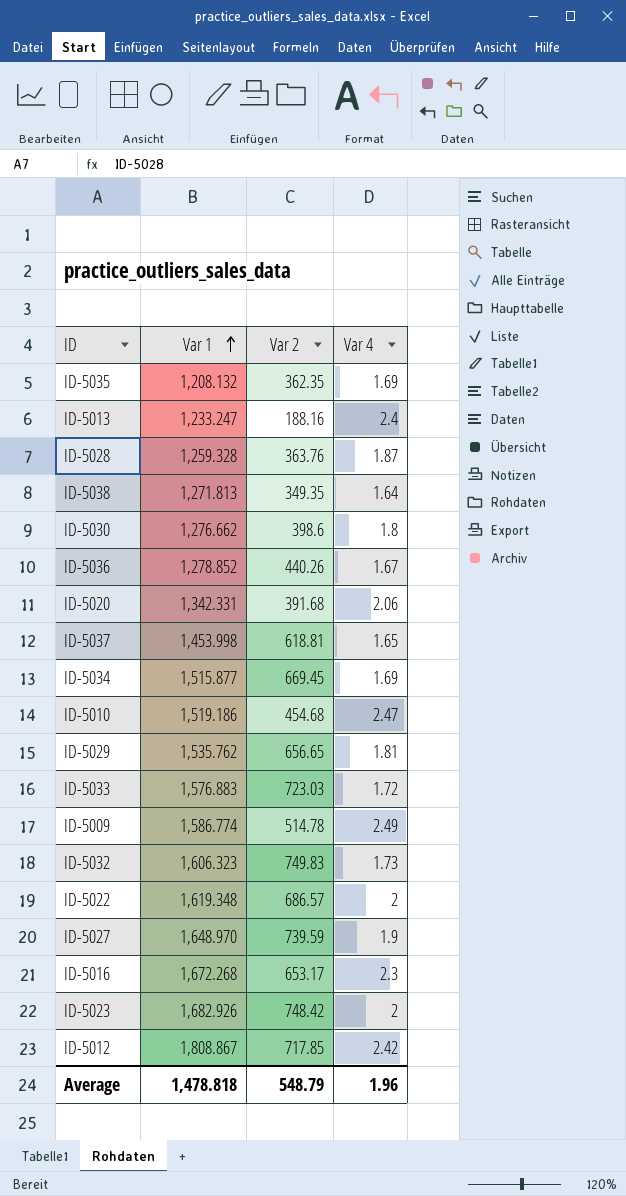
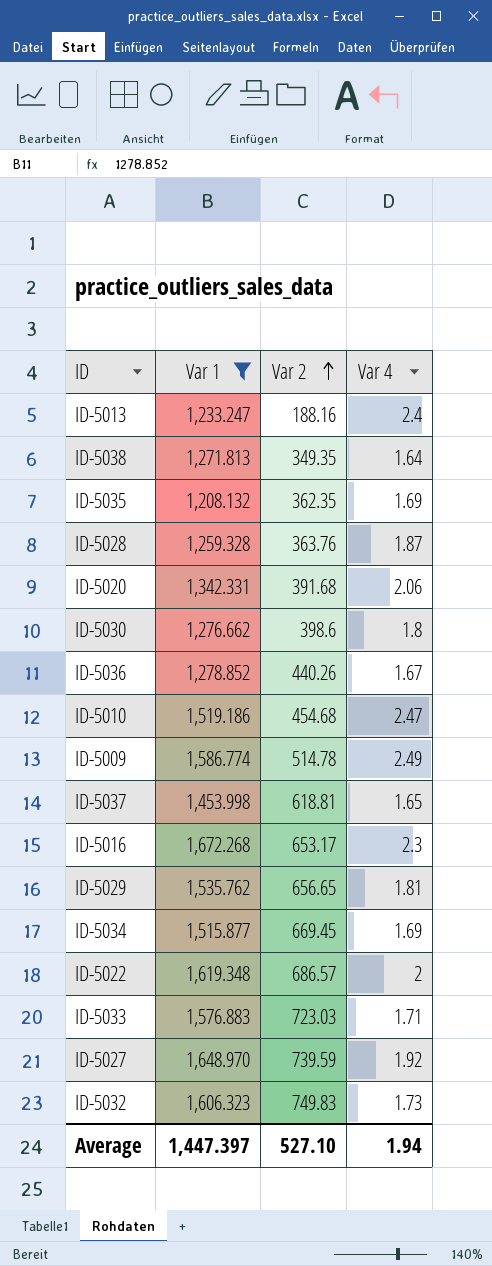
filter: none -> Var 1 <= 1,672.268
row order: Var 1 ascending -> Var 2 ascending
ID-5033 | Var 4: 1.72 -> 1.71
ID-5027 | Var 4: 1.9 -> 1.92
Average | Var 1: 1,478.818 -> 1,447.397
Average | Var 2: 548.79 -> 527.10
Average | Var 4: 1.96 -> 1.94

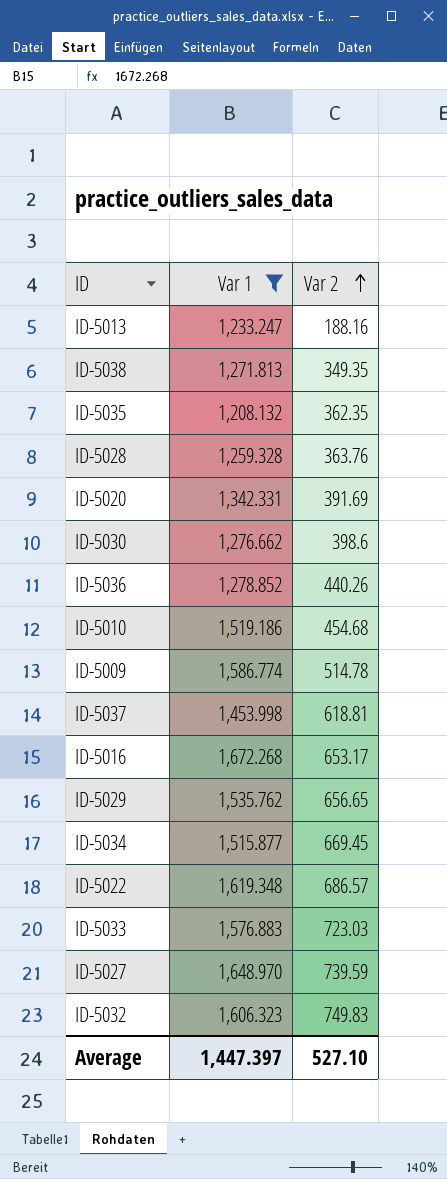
column Var 4 | position: 4 -> none
ID-5020 | Var 2: 391.68 -> 391.69

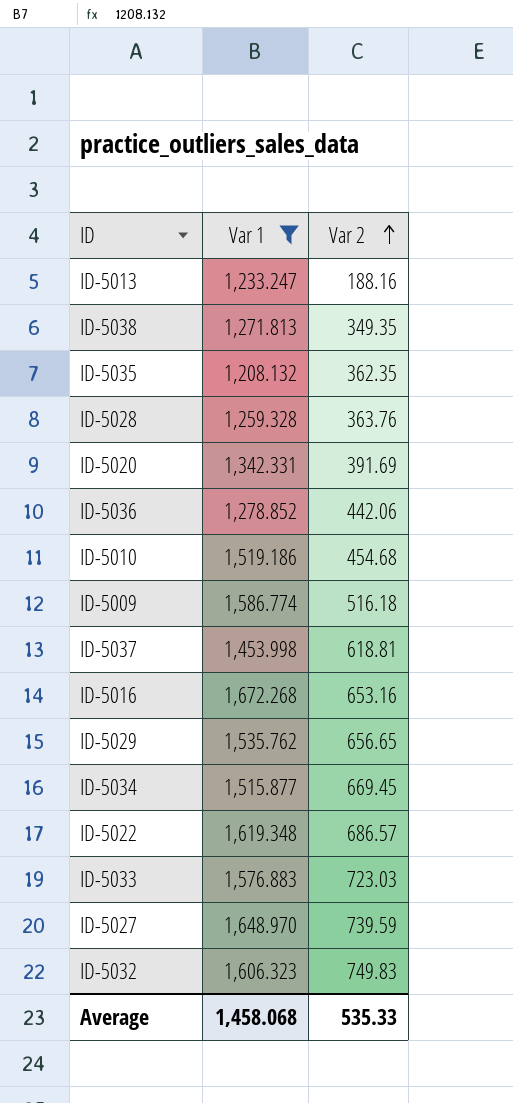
row ID-5030: 1,276.662 | 398.6 -> none
ID-5036 | Var 2: 440.26 -> 442.06
ID-5009 | Var 2: 514.78 -> 516.18
ID-5016 | Var 2: 653.17 -> 653.16
Average | Var 1: 1,447.397 -> 1,458.068
Average | Var 2: 527.10 -> 535.33

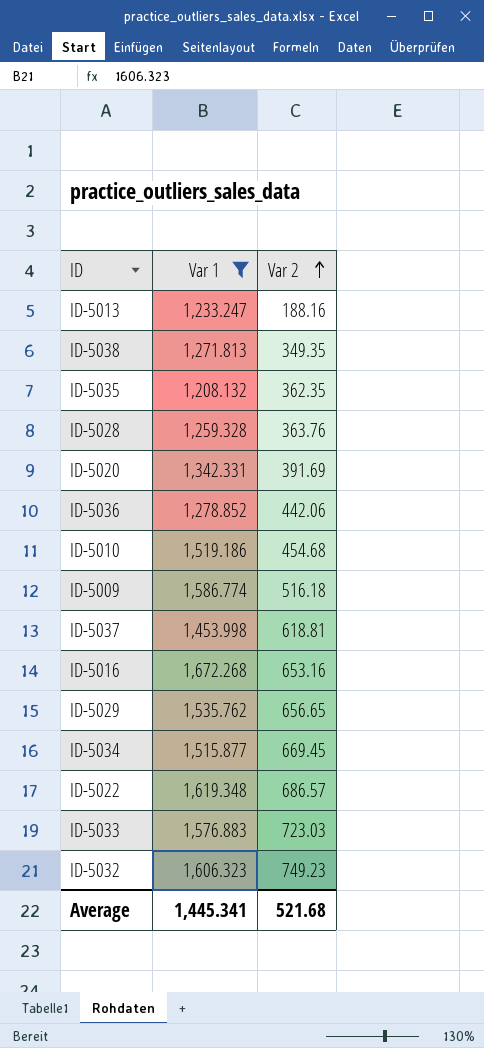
row ID-5027: 1,648.970 | 739.59 -> none
ID-5032 | Var 2: 749.83 -> 749.23
Average | Var 1: 1,458.068 -> 1,445.341
Average | Var 2: 535.33 -> 521.68

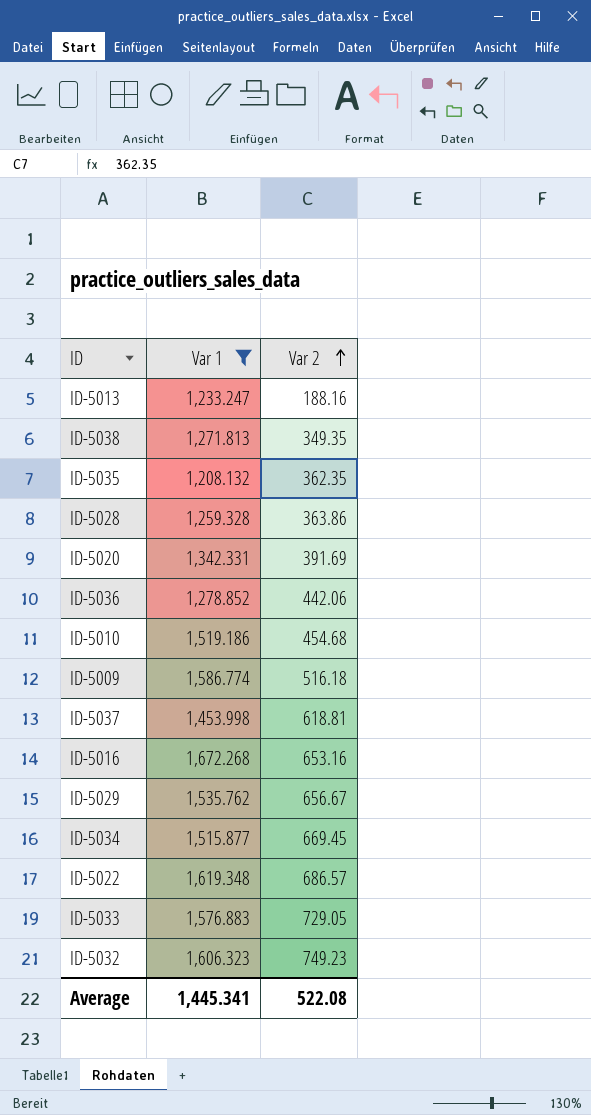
ID-5028 | Var 2: 363.76 -> 363.86
ID-5029 | Var 2: 656.65 -> 656.67
ID-5033 | Var 2: 723.03 -> 729.05
Average | Var 2: 521.68 -> 522.08

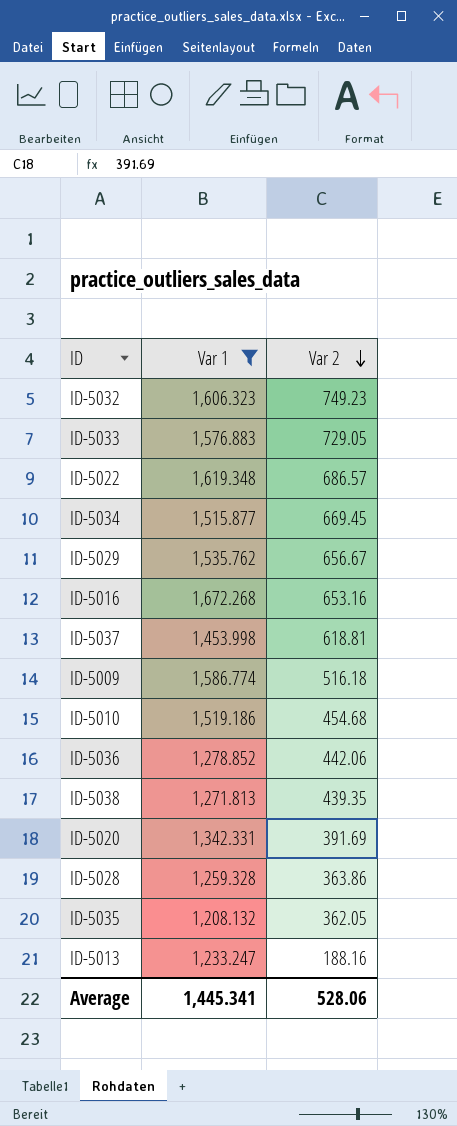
row order: Var 2 ascending -> Var 2 descending
ID-5038 | Var 2: 349.35 -> 439.35
ID-5035 | Var 2: 362.35 -> 362.05
Average | Var 2: 522.08 -> 528.06

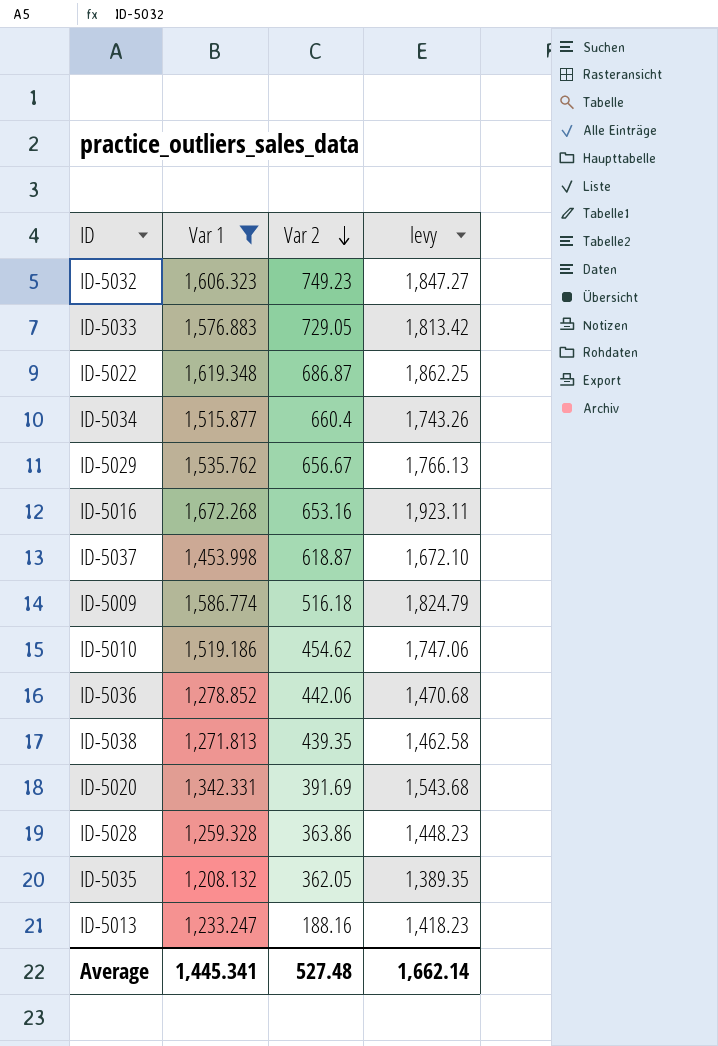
column levy | formula: none -> [Var 1] * 1.15
ID-5022 | Var 2: 686.57 -> 686.87
ID-5034 | Var 2: 669.45 -> 660.4
ID-5037 | Var 2: 618.81 -> 618.87
ID-5010 | Var 2: 454.68 -> 454.62
Average | Var 2: 528.06 -> 527.48

